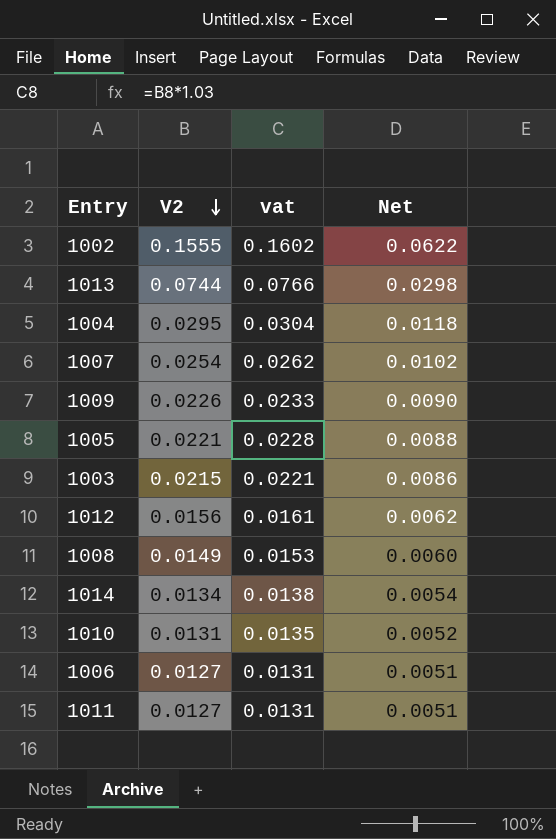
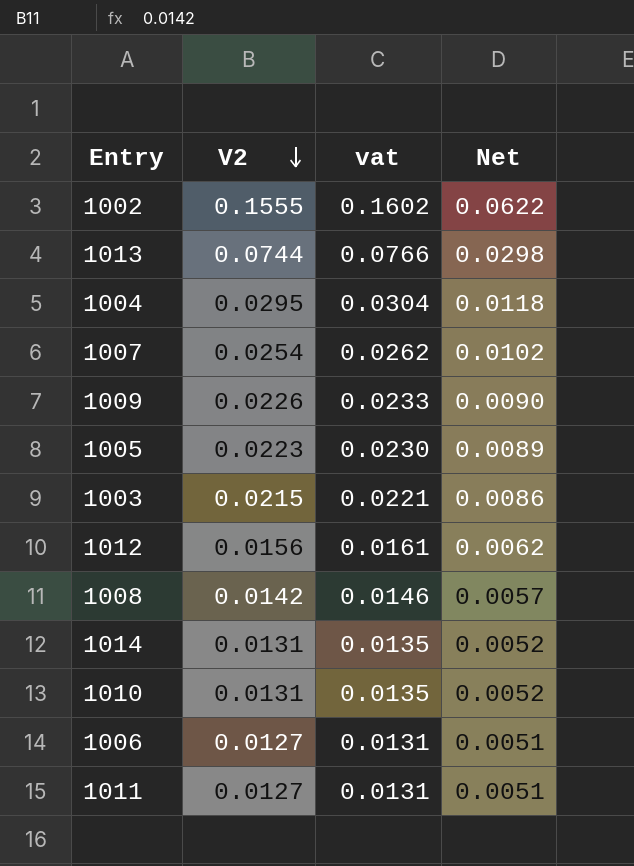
1005 | V2: 0.0221 -> 0.0223
1005 | vat: 0.0228 -> 0.0230
1005 | Net: 0.0088 -> 0.0089
1008 | V2: 0.0149 -> 0.0142
1008 | vat: 0.0153 -> 0.0146
1008 | Net: 0.0060 -> 0.0057
1014 | V2: 0.0134 -> 0.0131
1014 | vat: 0.0138 -> 0.0135
1014 | Net: 0.0054 -> 0.0052

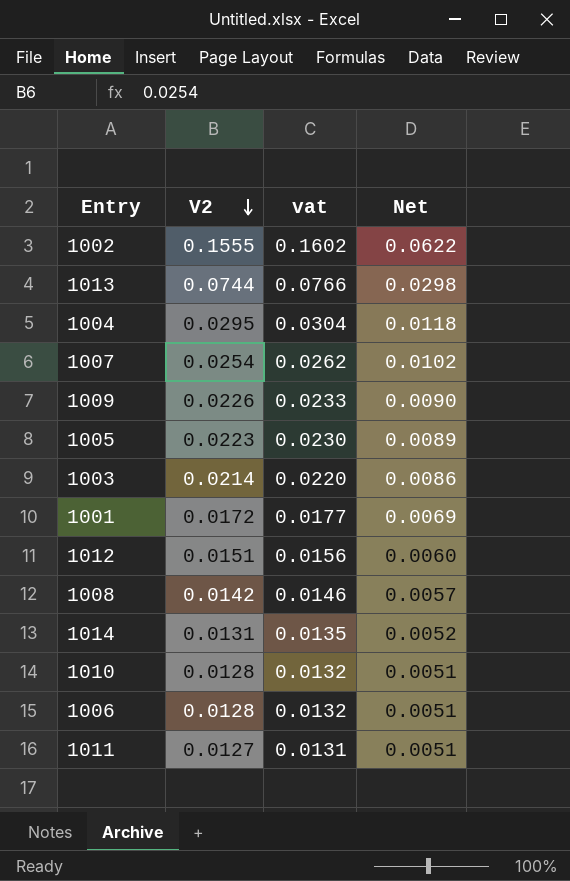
1003 | V2: 0.0215 -> 0.0214
1003 | vat: 0.0221 -> 0.0220
row 1001: none -> 0.0172 | 0.0177 | 0.0069
1012 | V2: 0.0156 -> 0.0151
1012 | vat: 0.0161 -> 0.0156
1012 | Net: 0.0062 -> 0.0060
1010 | V2: 0.0131 -> 0.0128
1010 | vat: 0.0135 -> 0.0132
1010 | Net: 0.0052 -> 0.0051
1006 | V2: 0.0127 -> 0.0128
1006 | vat: 0.0131 -> 0.0132

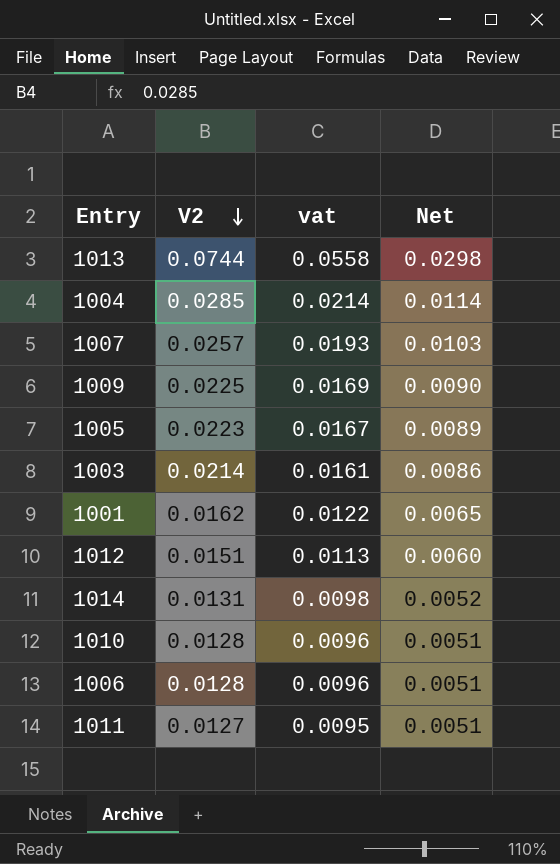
column vat | formula: [V2] * 1.03 -> [V2] * 0.75
row 1002: 0.1555 | 0.1602 | 0.0622 -> none
row 1008: 0.0142 | 0.0146 | 0.0057 -> none
1004 | V2: 0.0295 -> 0.0285
1004 | Net: 0.0118 -> 0.0114
1007 | V2: 0.0254 -> 0.0257
1007 | Net: 0.0102 -> 0.0103
1009 | V2: 0.0226 -> 0.0225
1001 | V2: 0.0172 -> 0.0162
1001 | Net: 0.0069 -> 0.0065

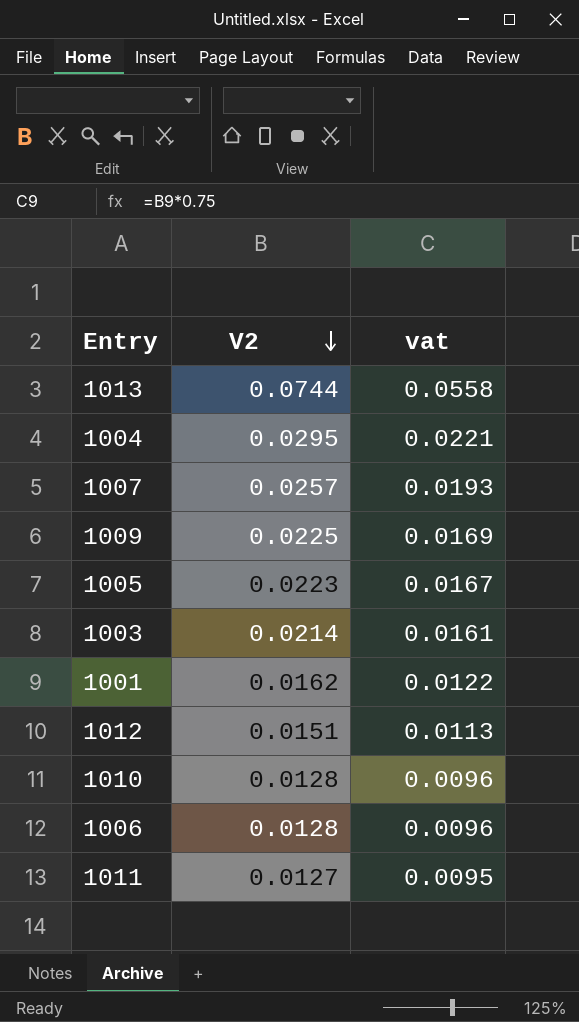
column Net | formula: [V2] * 0.4 -> none
row 1014: 0.0131 | 0.0098 | 0.0052 -> none
1004 | V2: 0.0285 -> 0.0295
1004 | vat: 0.0214 -> 0.0221

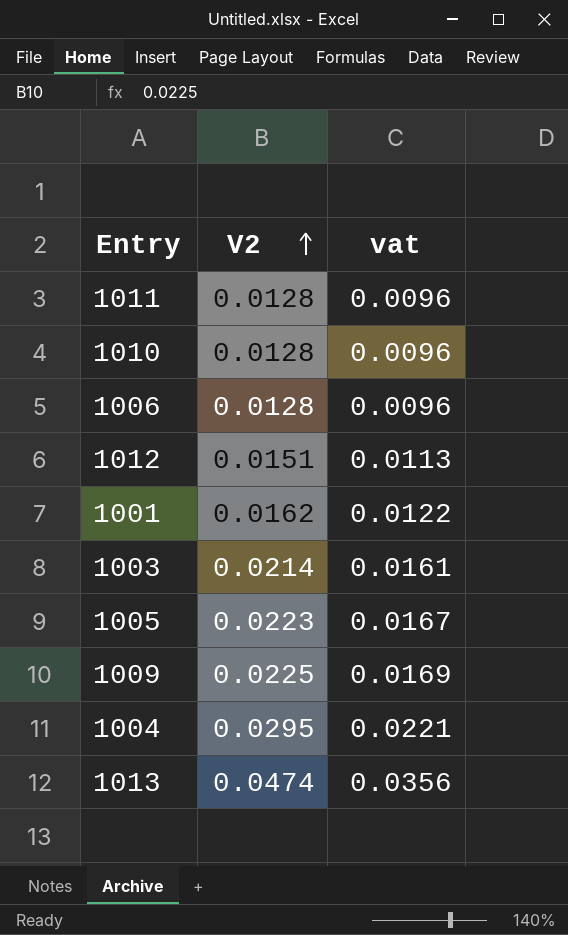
row order: V2 descending -> V2 ascending
row 1007: 0.0257 | 0.0193 -> none
1011 | V2: 0.0127 -> 0.0128
1011 | vat: 0.0095 -> 0.0096
1013 | V2: 0.0744 -> 0.0474
1013 | vat: 0.0558 -> 0.0356

